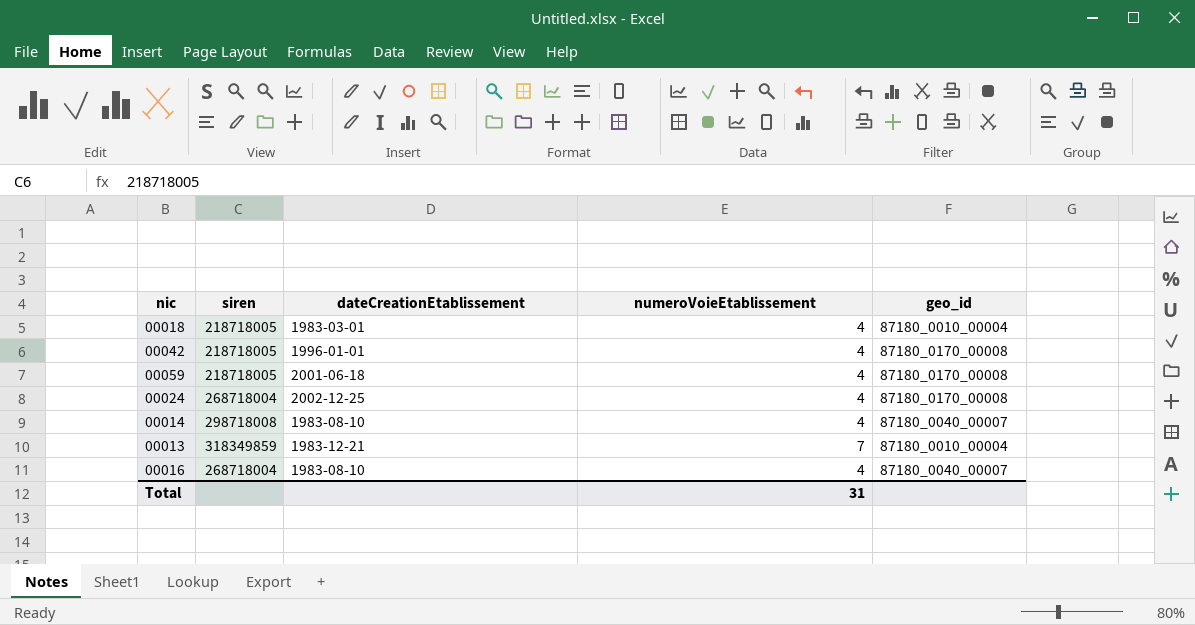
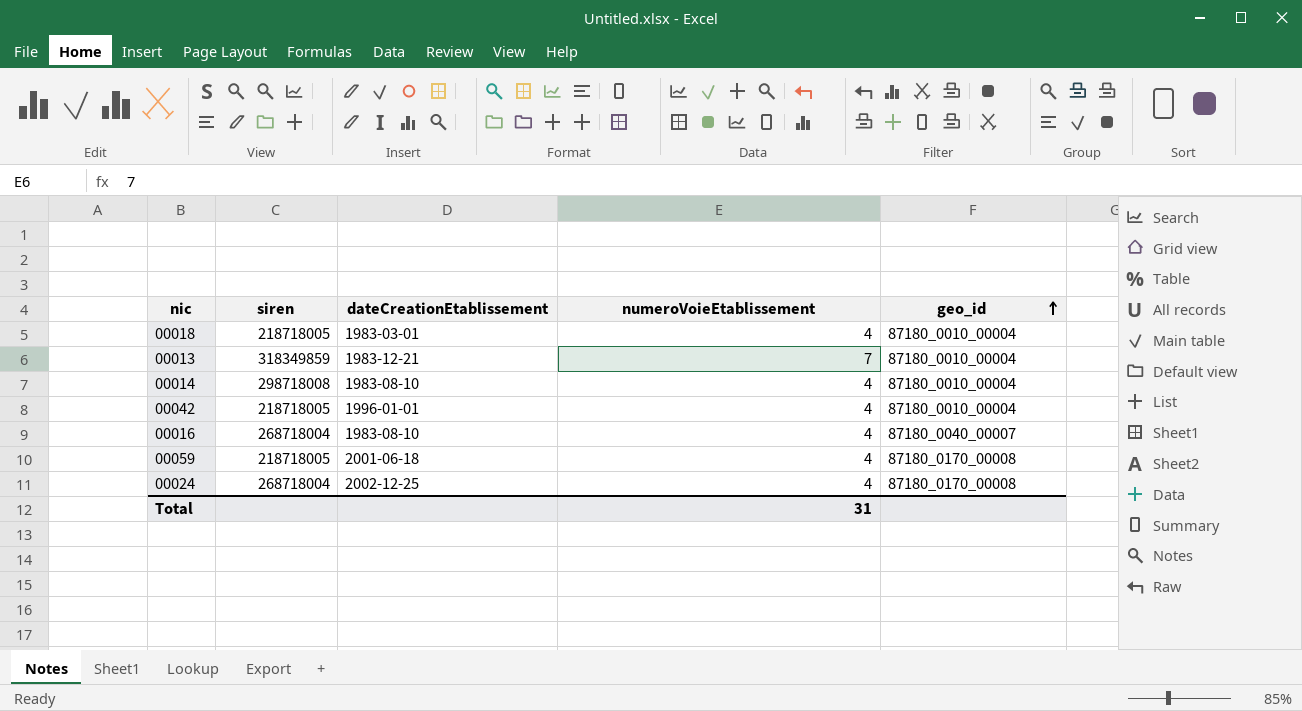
row order: none -> geo_id ascending
00014 | geo_id: 87180_0040_00007 -> 87180_0010_00004
00042 | geo_id: 87180_0170_00008 -> 87180_0010_00004

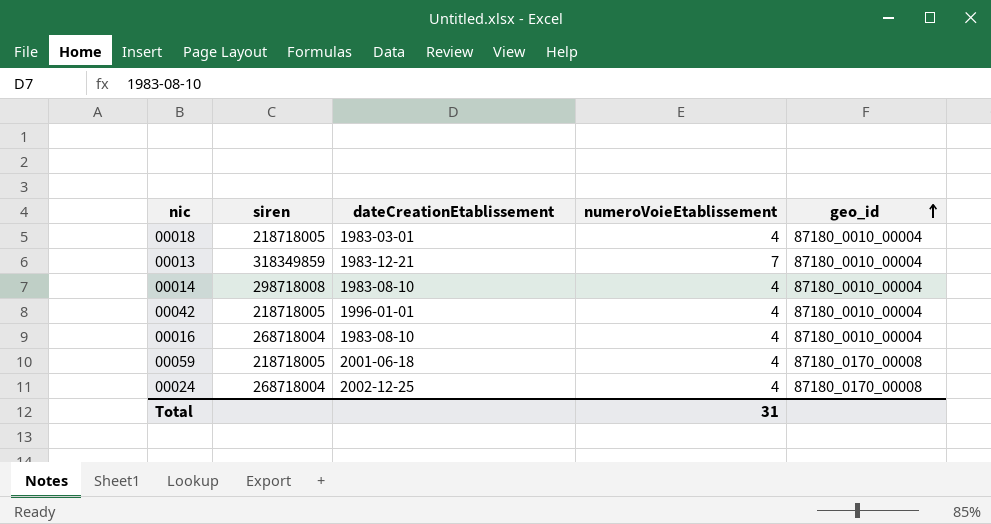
00016 | geo_id: 87180_0040_00007 -> 87180_0010_00004

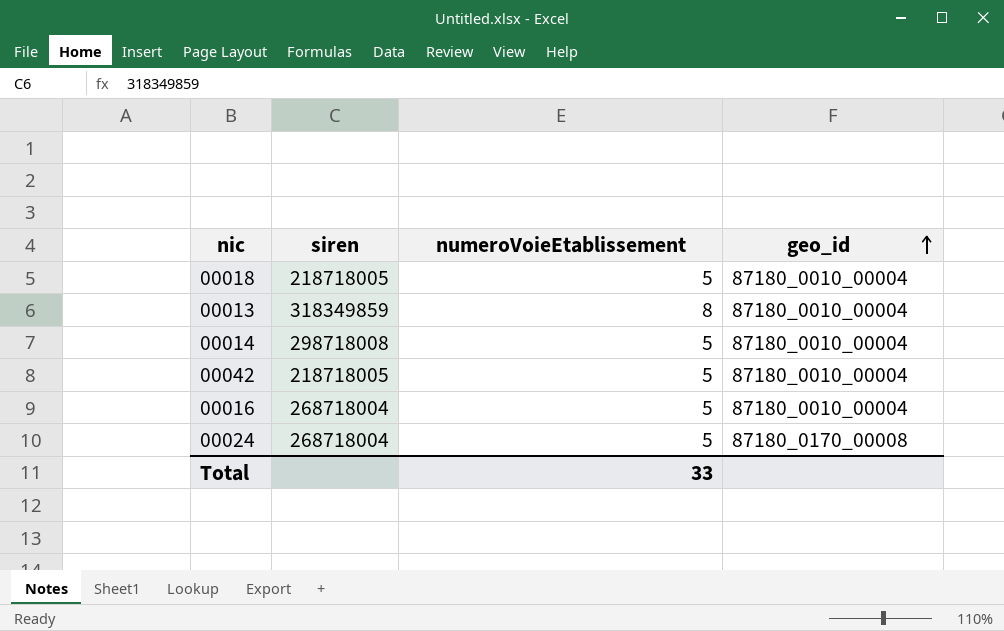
column dateCreationEtablissement | position: 3 -> none
row 00059: 218718005 | 2001-06-18 | 4 | 87180_0170_00008 -> none
00018 | numeroVoieEtablissement: 4 -> 5
00013 | numeroVoieEtablissement: 7 -> 8
00014 | numeroVoieEtablissement: 4 -> 5
00042 | numeroVoieEtablissement: 4 -> 5
00016 | numeroVoieEtablissement: 4 -> 5
00024 | numeroVoieEtablissement: 4 -> 5
Total | numeroVoieEtablissement: 31 -> 33

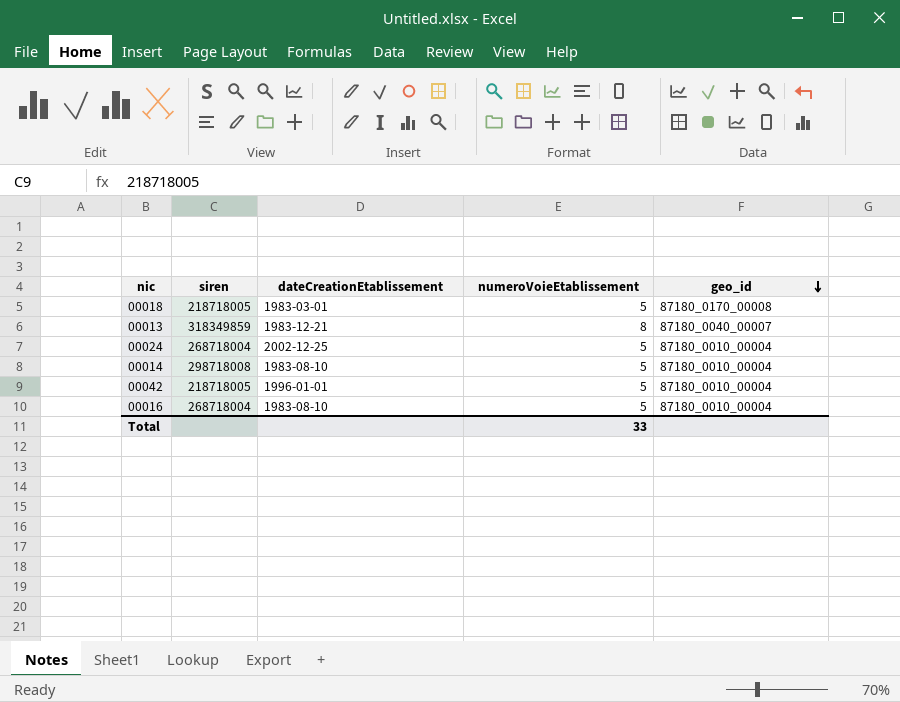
row order: geo_id ascending -> geo_id descending
column dateCreationEtablissement | position: none -> 3
00018 | geo_id: 87180_0010_00004 -> 87180_0170_00008
00013 | geo_id: 87180_0010_00004 -> 87180_0040_00007
00024 | geo_id: 87180_0170_00008 -> 87180_0010_00004

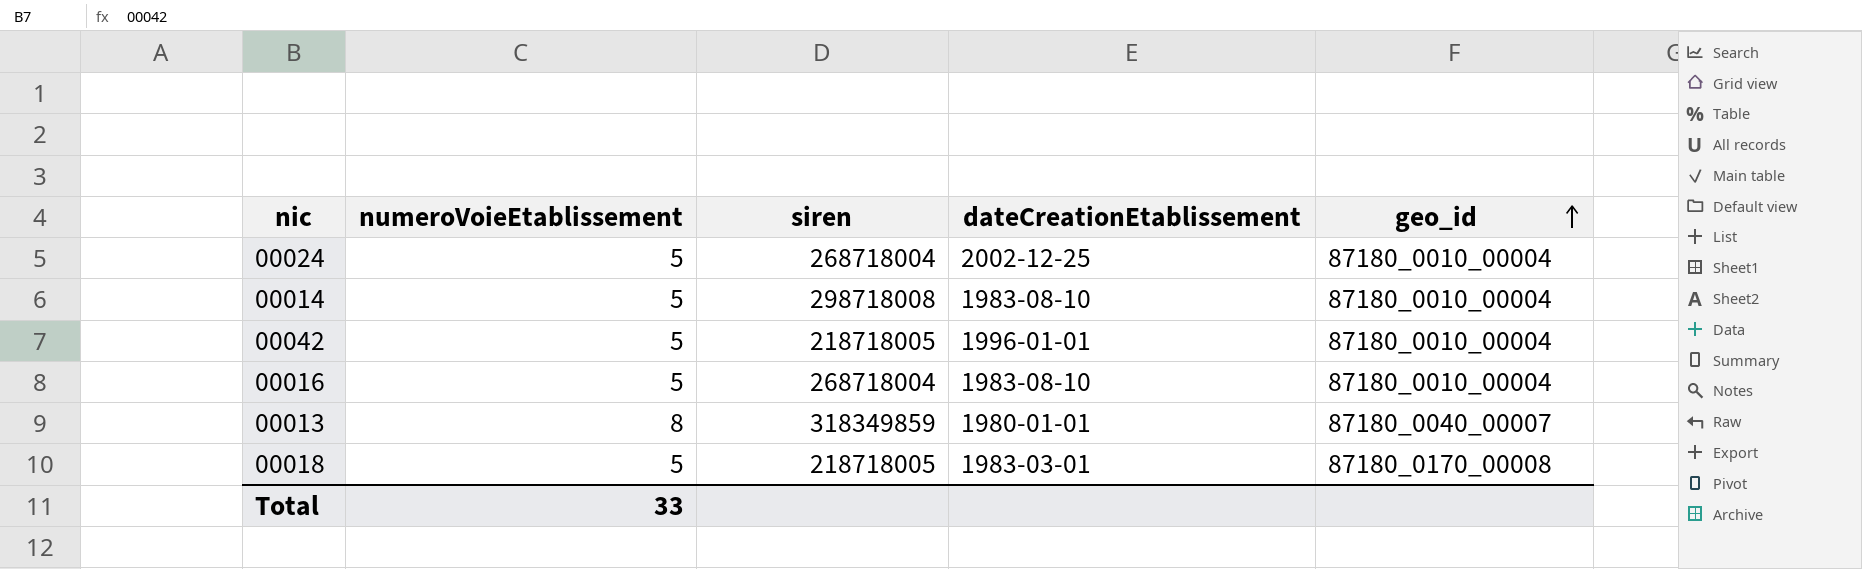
row order: geo_id descending -> geo_id ascending
column numeroVoieEtablissement | position: 4 -> 2
00013 | dateCreationEtablissement: 1983-12-21 -> 1980-01-01

